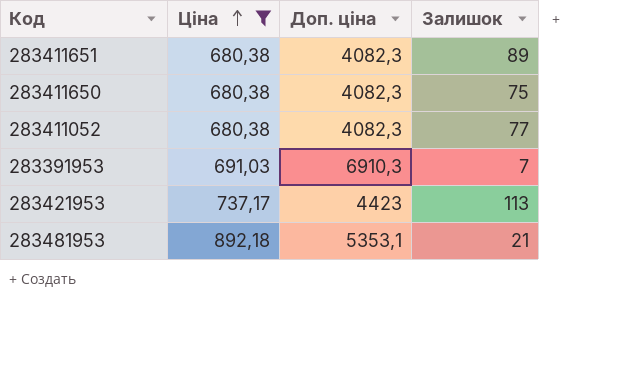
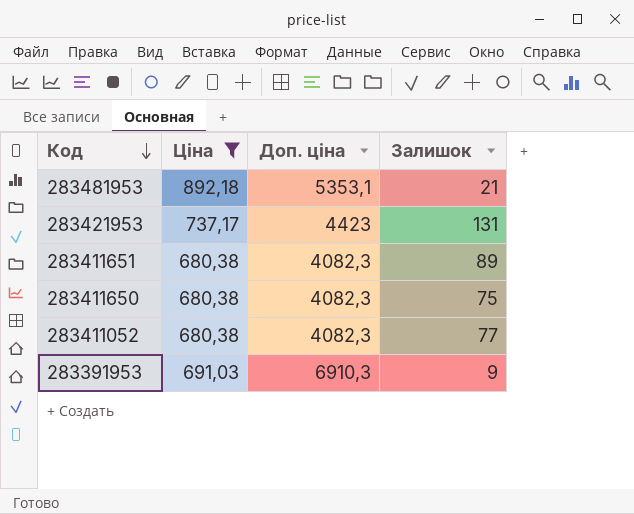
row order: Ціна ascending -> Код descending
283421953 | Залишок: 113 -> 131
283391953 | Залишок: 7 -> 9

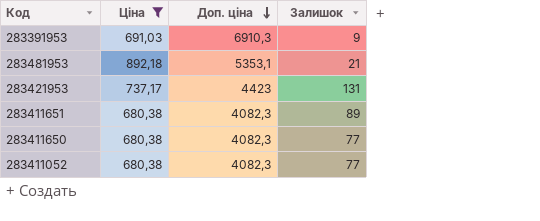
row order: Код descending -> Доп. ціна descending
283411650 | Залишок: 75 -> 77

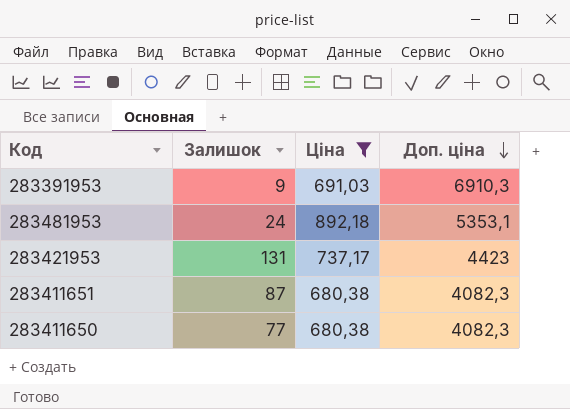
column Залишок | position: 4 -> 2
row 283411052: 680,38 | 4082,3 | 77 -> none
283481953 | Залишок: 21 -> 24
283411651 | Залишок: 89 -> 87

